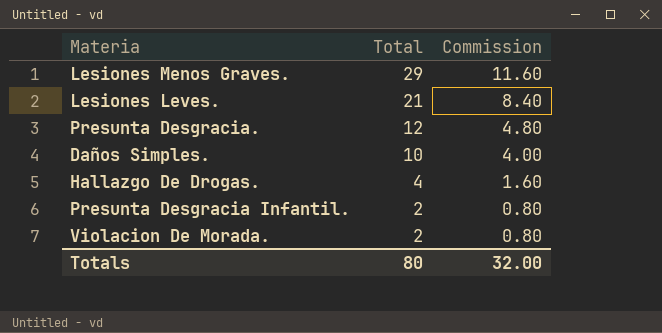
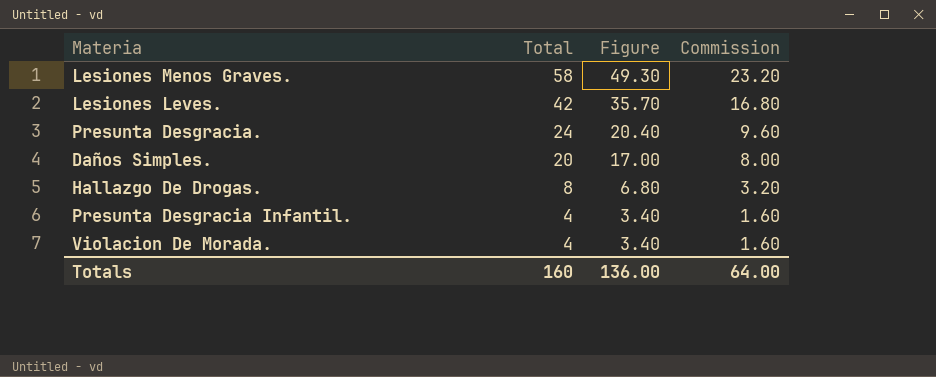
column Figure | formula: none -> [Total] * 0.85
Lesiones Menos Graves. | Total: 29 -> 58
Lesiones Menos Graves. | Commission: 11.60 -> 23.20
Lesiones Leves. | Total: 21 -> 42
Lesiones Leves. | Commission: 8.40 -> 16.80
Presunta Desgracia. | Total: 12 -> 24
Presunta Desgracia. | Commission: 4.80 -> 9.60
Daños Simples. | Total: 10 -> 20
Daños Simples. | Commission: 4.00 -> 8.00
Hallazgo De Drogas. | Total: 4 -> 8
Hallazgo De Drogas. | Commission: 1.60 -> 3.20
Presunta Desgracia Infantil. | Total: 2 -> 4
Presunta Desgracia Infantil. | Commission: 0.80 -> 1.60
Violacion De Morada. | Total: 2 -> 4
Violacion De Morada. | Commission: 0.80 -> 1.60
Totals | Total: 80 -> 160
Totals | Commission: 32.00 -> 64.00

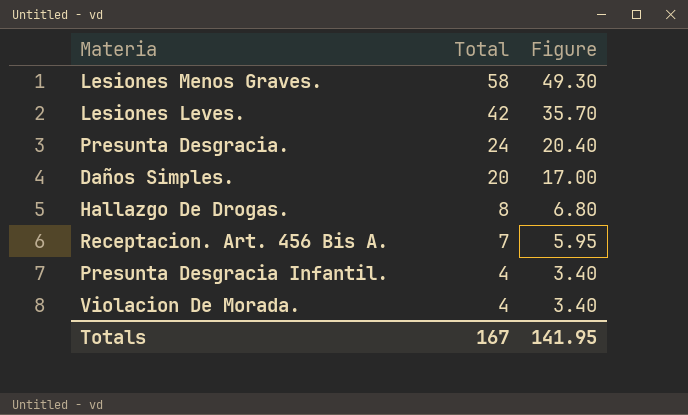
column Commission | formula: [Total] * 0.4 -> none
row Receptacion. Art. 456 Bis A.: none -> 7 | 5.95
Totals | Total: 160 -> 167
Totals | Figure: 136.00 -> 141.95

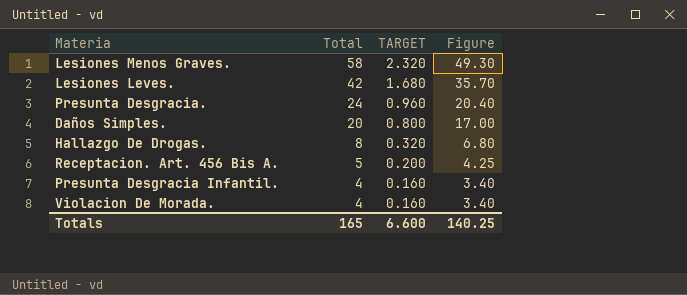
column TARGET | formula: none -> [Total] * 0.04
Receptacion. Art. 456 Bis A. | Total: 7 -> 5
Receptacion. Art. 456 Bis A. | Figure: 5.95 -> 4.25
Totals | Total: 167 -> 165
Totals | Figure: 141.95 -> 140.25

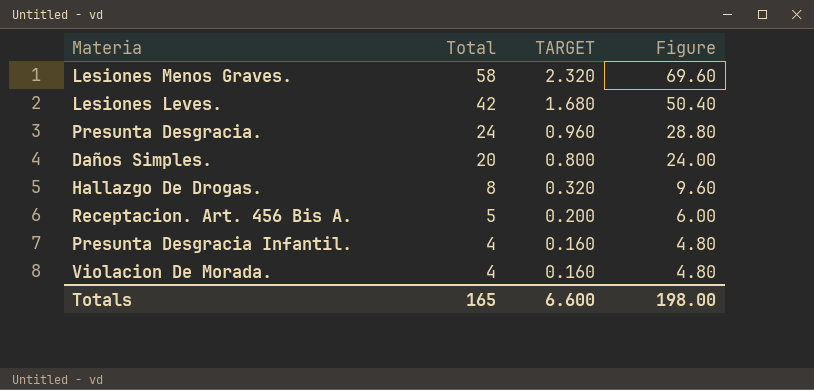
column Figure | formula: [Total] * 0.85 -> [Total] * 1.2
Totals | Figure: 140.25 -> 198.00

